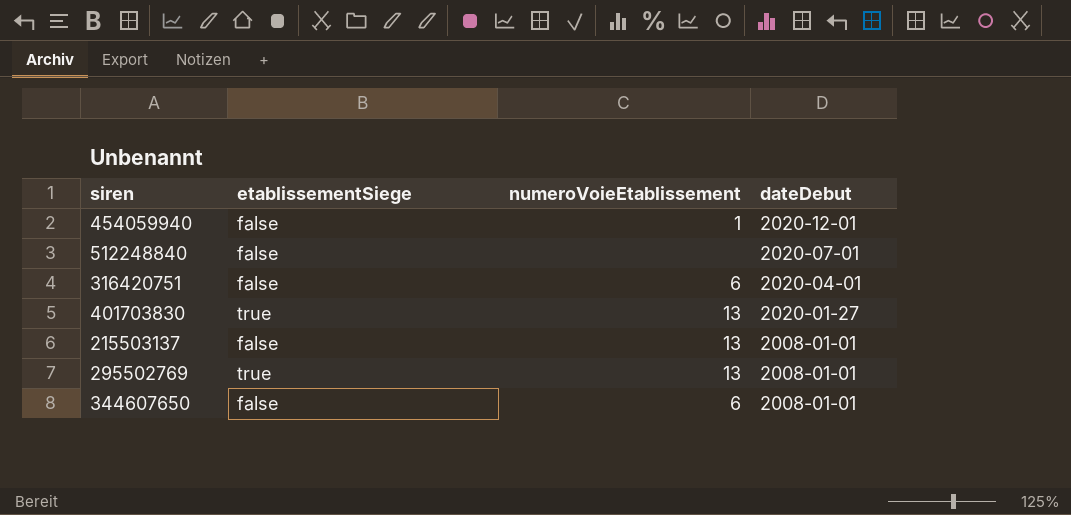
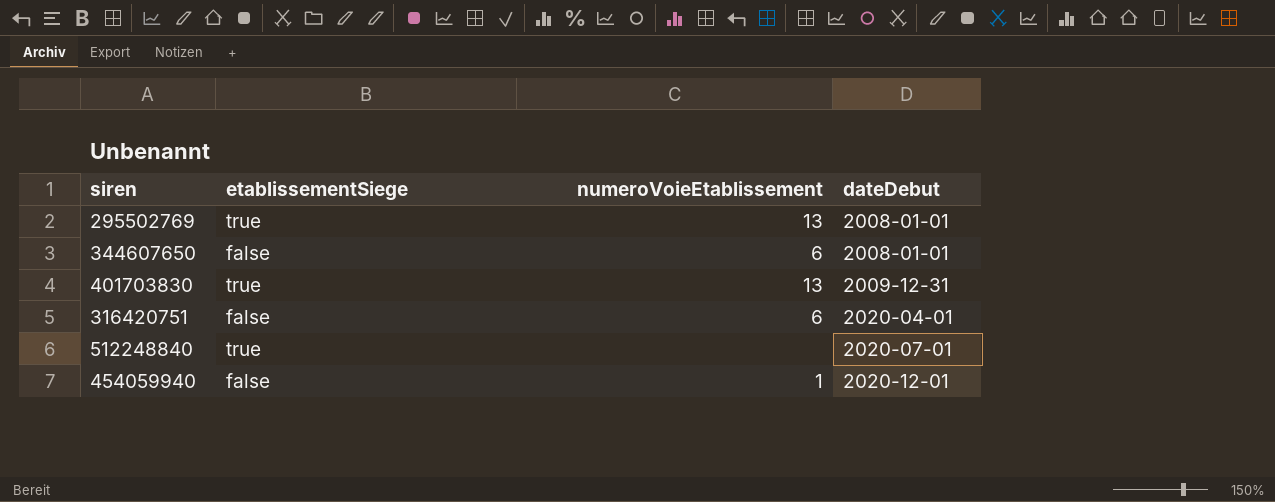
row order: dateDebut descending -> dateDebut ascending
row 215503137: false | 13 | 2008-01-01 -> none
401703830 | dateDebut: 2020-01-27 -> 2009-12-31
512248840 | etablissementSiege: false -> true

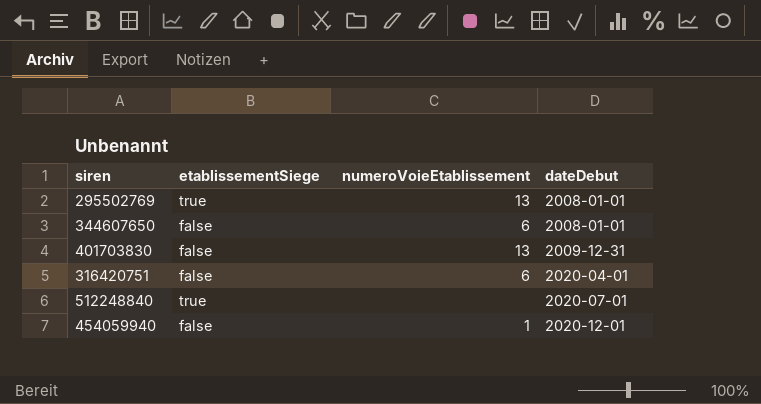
401703830 | etablissementSiege: true -> false

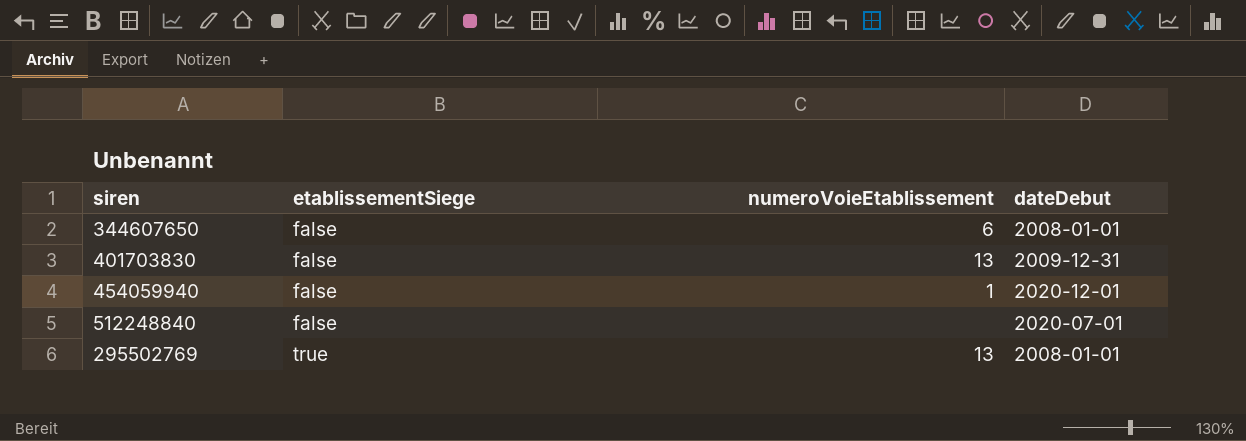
row order: dateDebut ascending -> etablissementSiege ascending
row 316420751: false | 6 | 2020-04-01 -> none
512248840 | etablissementSiege: true -> false

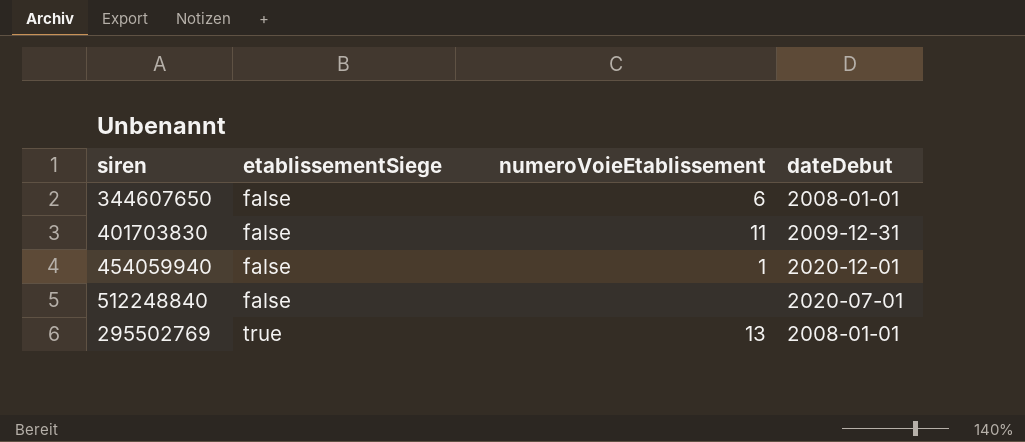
401703830 | numeroVoieEtablissement: 13 -> 11

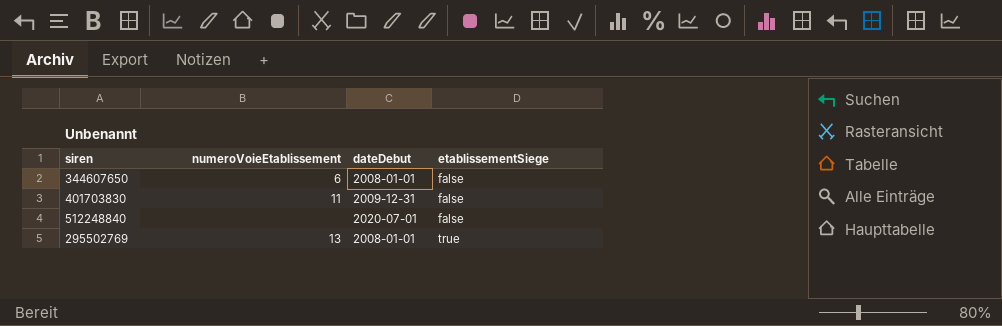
column etablissementSiege | position: 2 -> 4
row 454059940: false | 1 | 2020-12-01 -> none

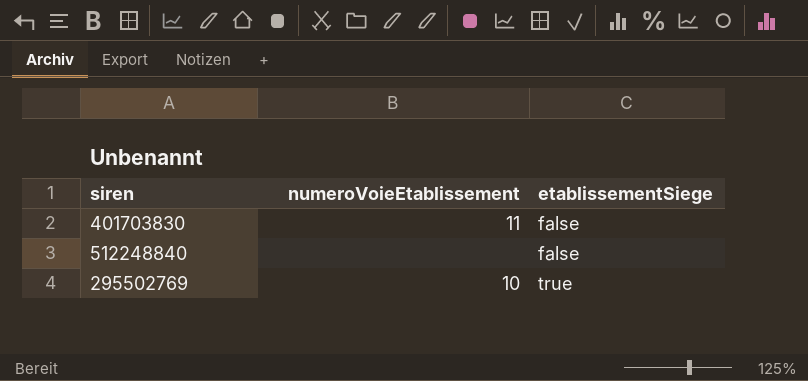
column dateDebut | position: 3 -> none
row 344607650: 6 | 2008-01-01 | false -> none
295502769 | numeroVoieEtablissement: 13 -> 10

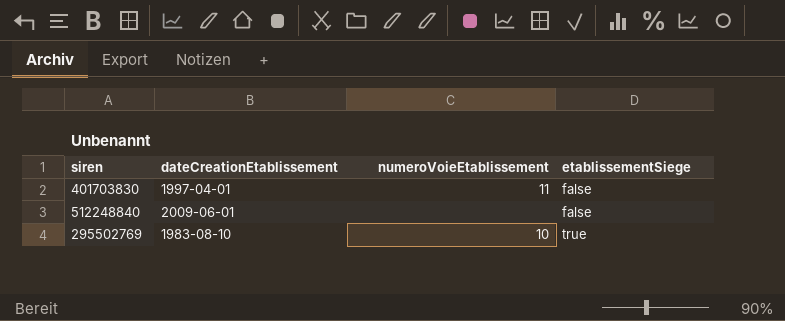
column dateCreationEtablissement | position: none -> 2

